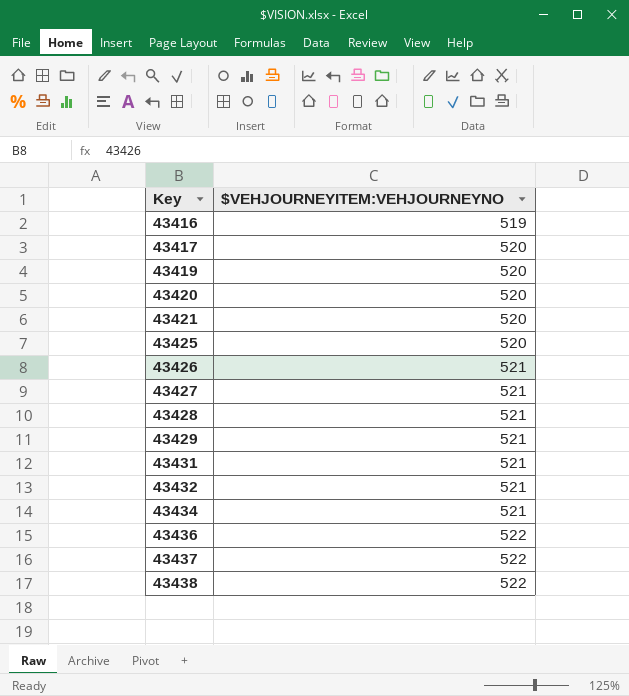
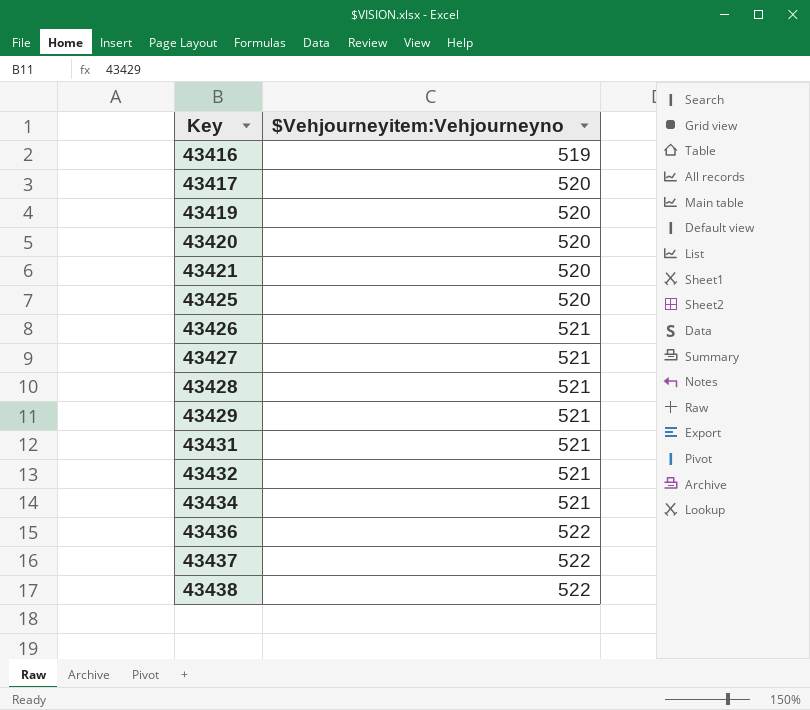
column name: $VEHJOURNEYITEM:VEHJOURNEYNO -> $Vehjourneyitem:Vehjourneyno

